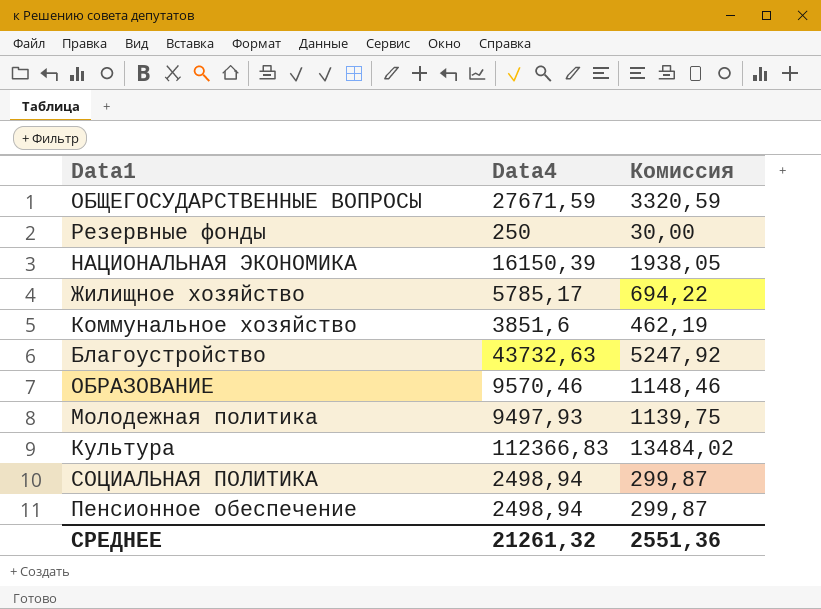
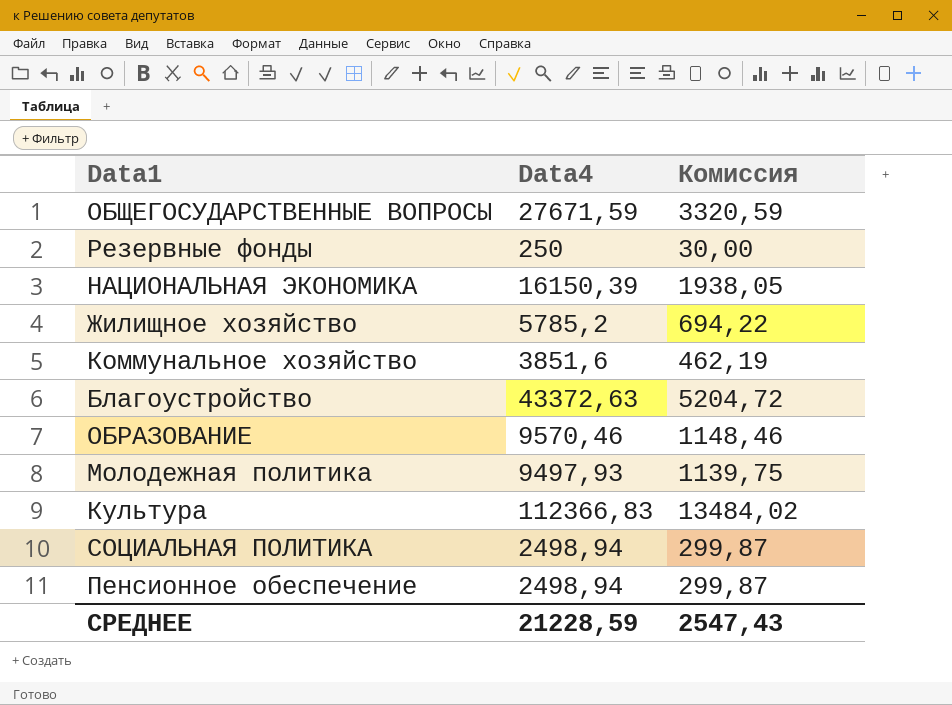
Жилищное хозяйство | Data4: 5785,17 -> 5785,2
Благоустройство | Data4: 43732,63 -> 43372,63
Благоустройство | Комиссия: 5247,92 -> 5204,72
СРЕДНЕЕ | Data4: 21261,32 -> 21228,59
СРЕДНЕЕ | Комиссия: 2551,36 -> 2547,43

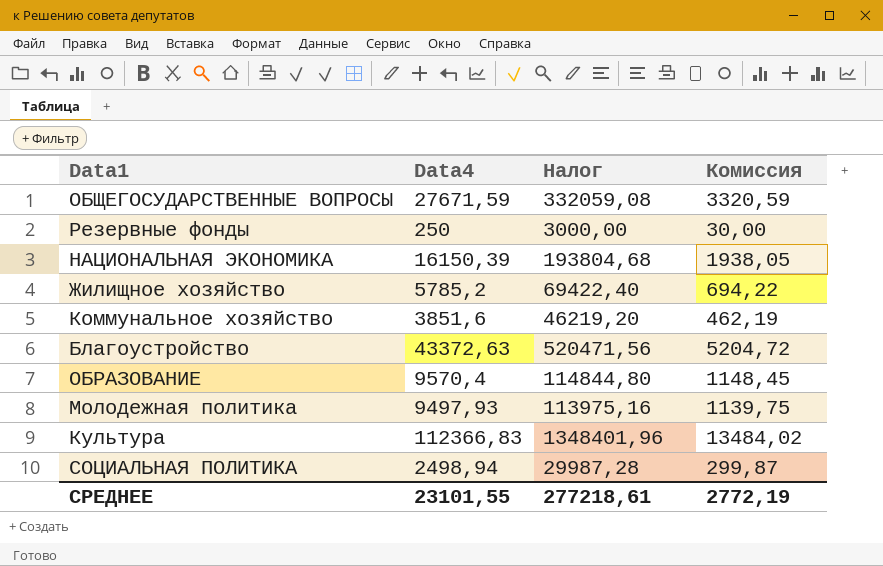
column Налог | formula: none -> [Data4] * 12
row Пенсионное обеспечение: 2498,94 | 299,87 -> none
ОБРАЗОВАНИЕ | Data4: 9570,46 -> 9570,4
ОБРАЗОВАНИЕ | Комиссия: 1148,46 -> 1148,45
СРЕДНЕЕ | Data4: 21228,59 -> 23101,55
СРЕДНЕЕ | Комиссия: 2547,43 -> 2772,19

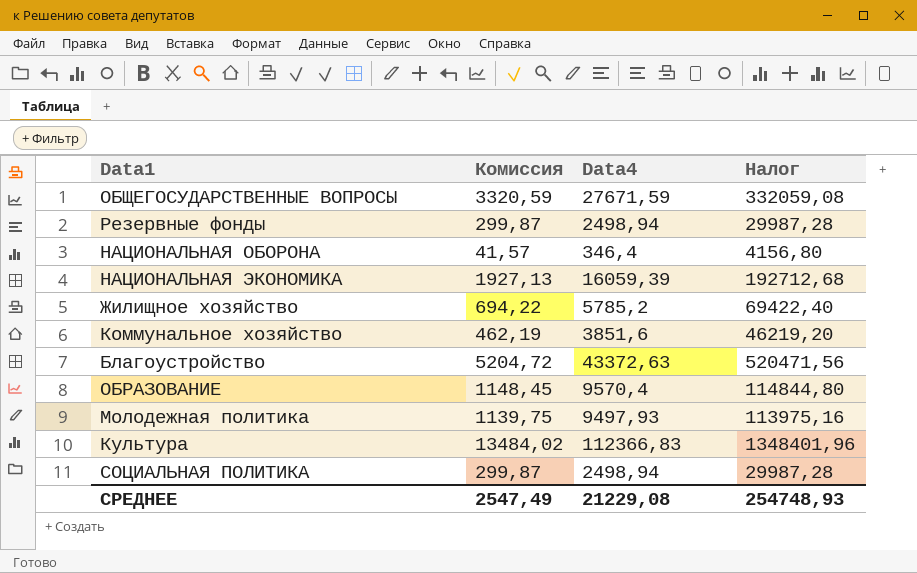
column Комиссия | position: 4 -> 2
Резервные фонды | Комиссия: 30,00 -> 299,87
Резервные фонды | Data4: 250 -> 2498,94
Резервные фонды | Налог: 3000,00 -> 29987,28
row НАЦИОНАЛЬНАЯ ОБОРОНА: none -> 41,57 | 346,4 | 4156,80
НАЦИОНАЛЬНАЯ ЭКОНОМИКА | Комиссия: 1938,05 -> 1927,13
НАЦИОНАЛЬНАЯ ЭКОНОМИКА | Data4: 16150,39 -> 16059,39
НАЦИОНАЛЬНАЯ ЭКОНОМИКА | Налог: 193804,68 -> 192712,68
СРЕДНЕЕ | Комиссия: 2772,19 -> 2547,49
СРЕДНЕЕ | Data4: 23101,55 -> 21229,08
СРЕДНЕЕ | Налог: 277218,61 -> 254748,93

